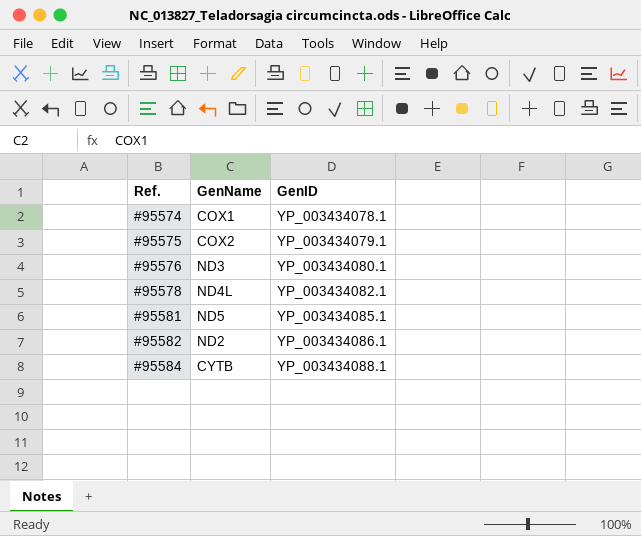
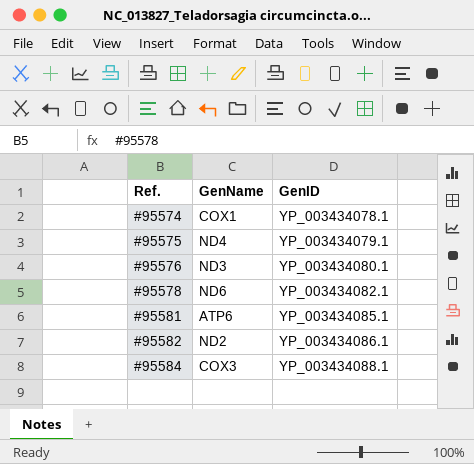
#95575 | GenName: COX2 -> ND4
#95578 | GenName: ND4L -> ND6
#95581 | GenName: ND5 -> ATP6
#95584 | GenName: CYTB -> COX3

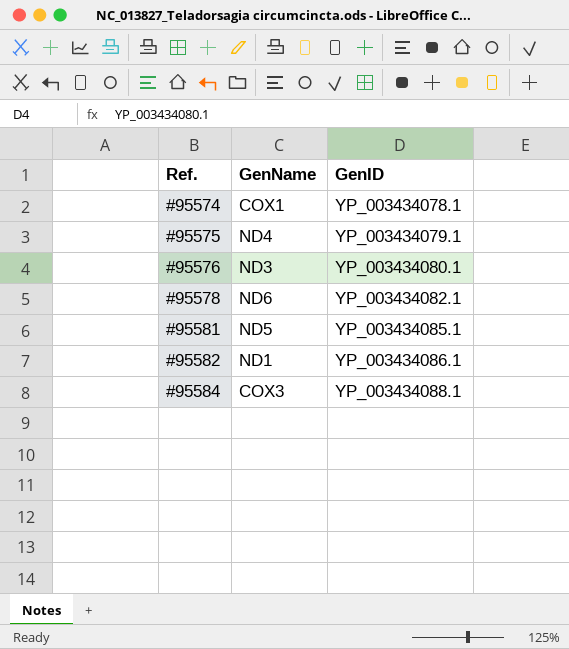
#95581 | GenName: ATP6 -> ND5
#95582 | GenName: ND2 -> ND1

